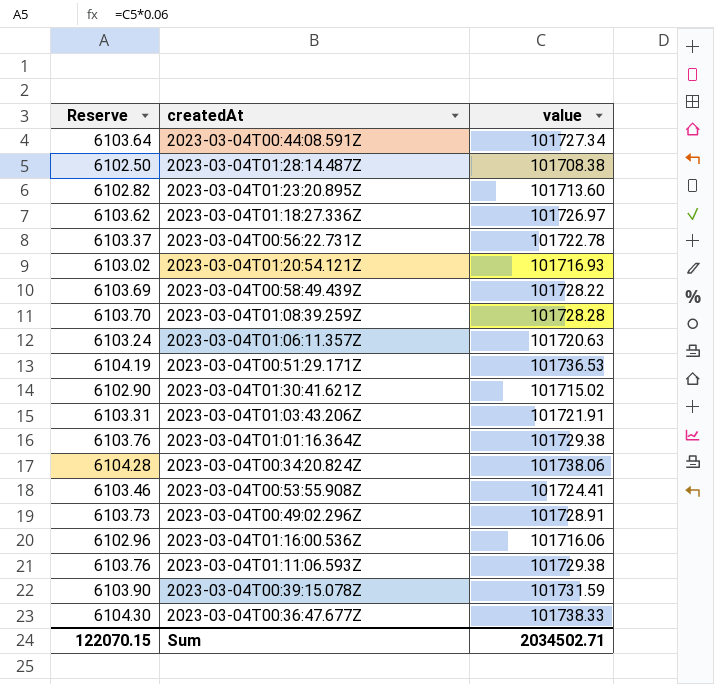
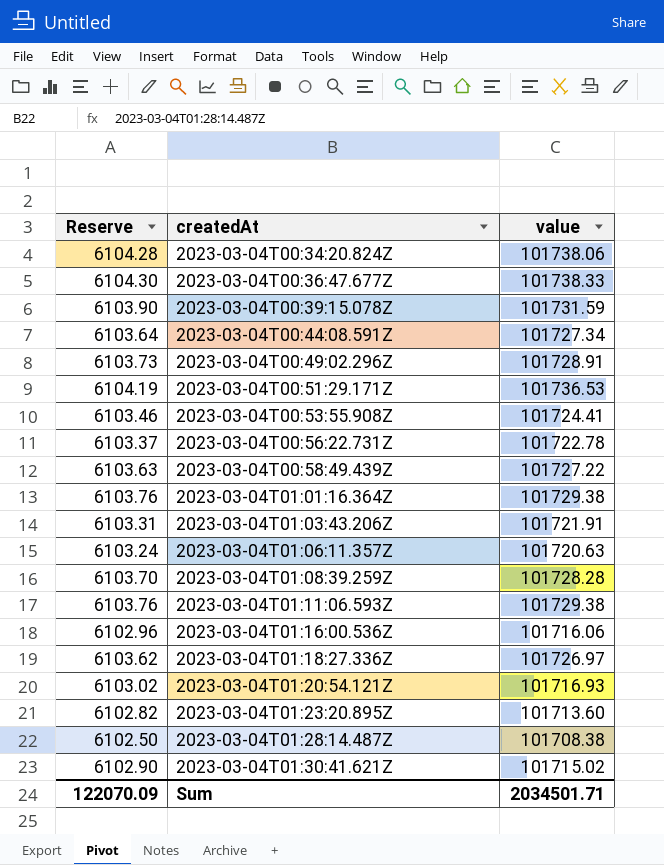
row order: none -> createdAt ascending
2023-03-04T00:58:49.439Z | Reserve: 6103.69 -> 6103.63
2023-03-04T00:58:49.439Z | value: 101728.22 -> 101727.22
Sum | Reserve: 122070.15 -> 122070.09
Sum | value: 2034502.71 -> 2034501.71

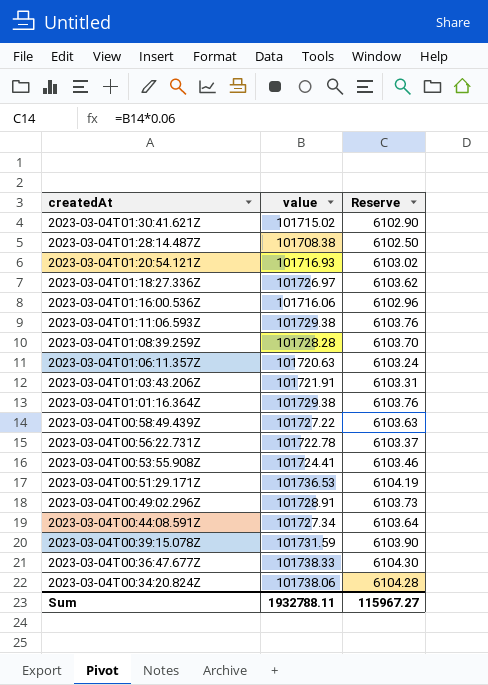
row order: createdAt ascending -> createdAt descending
column Reserve | position: 1 -> 3
row 2023-03-04T01:23:20.895Z: 6102.82 | 101713.60 -> none
Sum | value: 2034501.71 -> 1932788.11
Sum | Reserve: 122070.09 -> 115967.27

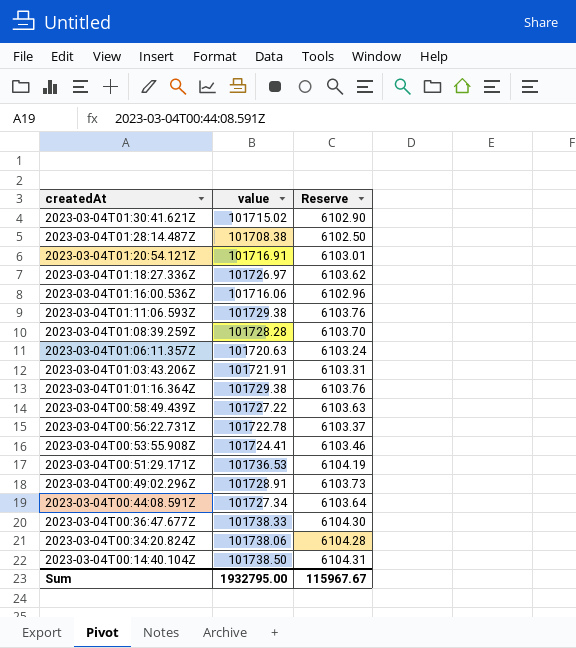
row 2023-03-04T00:39:15.078Z: 101731.59 | 6103.90 -> none
2023-03-04T01:20:54.121Z | value: 101716.93 -> 101716.91
2023-03-04T01:20:54.121Z | Reserve: 6103.02 -> 6103.01
row 2023-03-04T00:14:40.104Z: none -> 101738.50 | 6104.31
Sum | value: 1932788.11 -> 1932795.00
Sum | Reserve: 115967.27 -> 115967.67

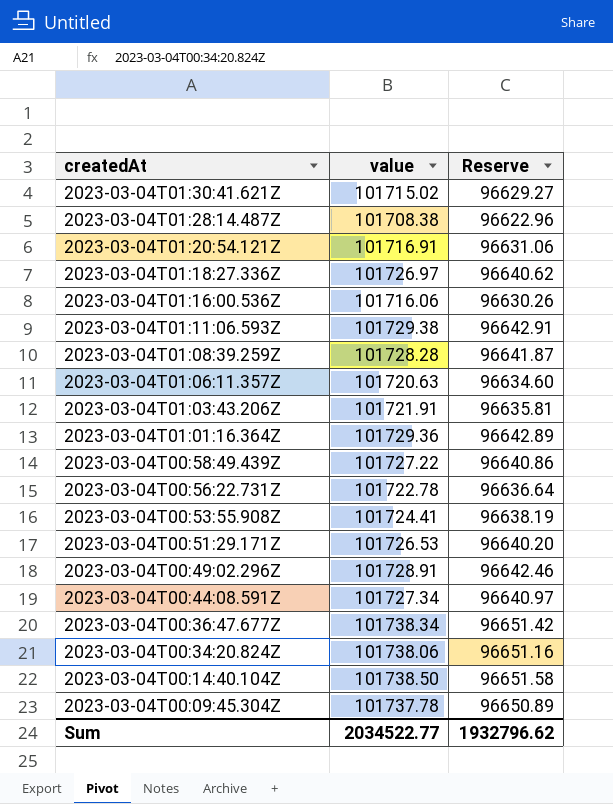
column Reserve | formula: [value] * 0.06 -> [value] * 0.95
2023-03-04T01:01:16.364Z | value: 101729.38 -> 101729.36
2023-03-04T00:51:29.171Z | value: 101736.53 -> 101726.53
2023-03-04T00:36:47.677Z | value: 101738.33 -> 101738.34
row 2023-03-04T00:09:45.304Z: none -> 101737.78 | 96650.89
Sum | value: 1932795.00 -> 2034522.77
Sum | Reserve: 115967.67 -> 1932796.62

